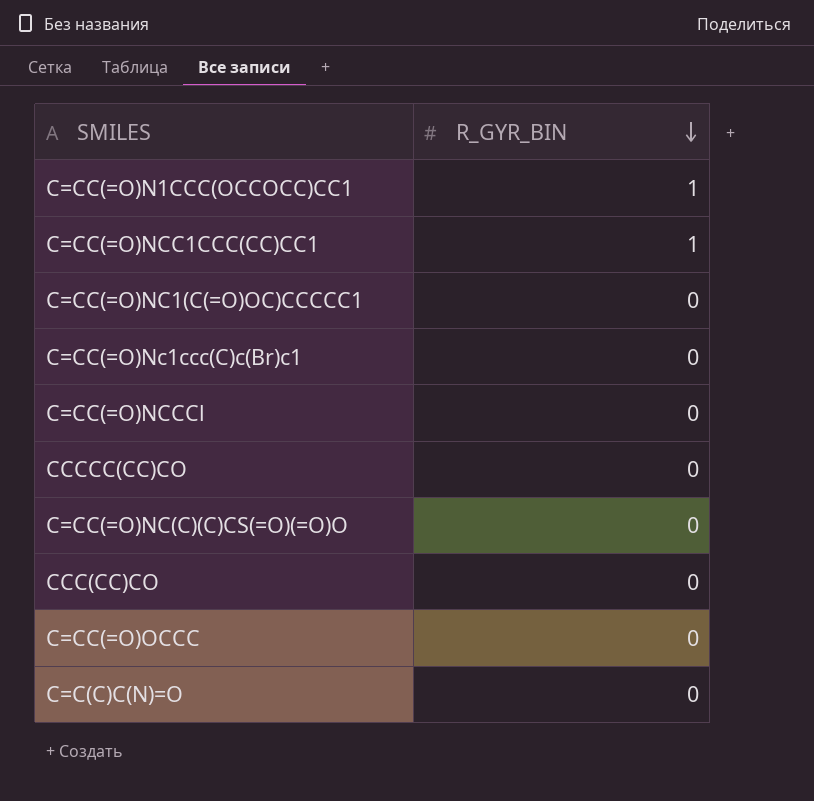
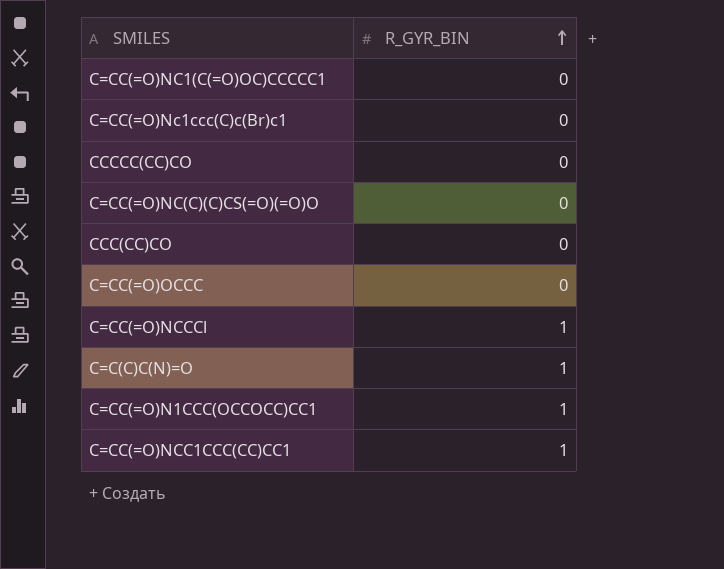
row order: R_GYR_BIN descending -> R_GYR_BIN ascending
C=CC(=O)NCCCl | R_GYR_BIN: 0 -> 1
C=C(C)C(N)=O | R_GYR_BIN: 0 -> 1

